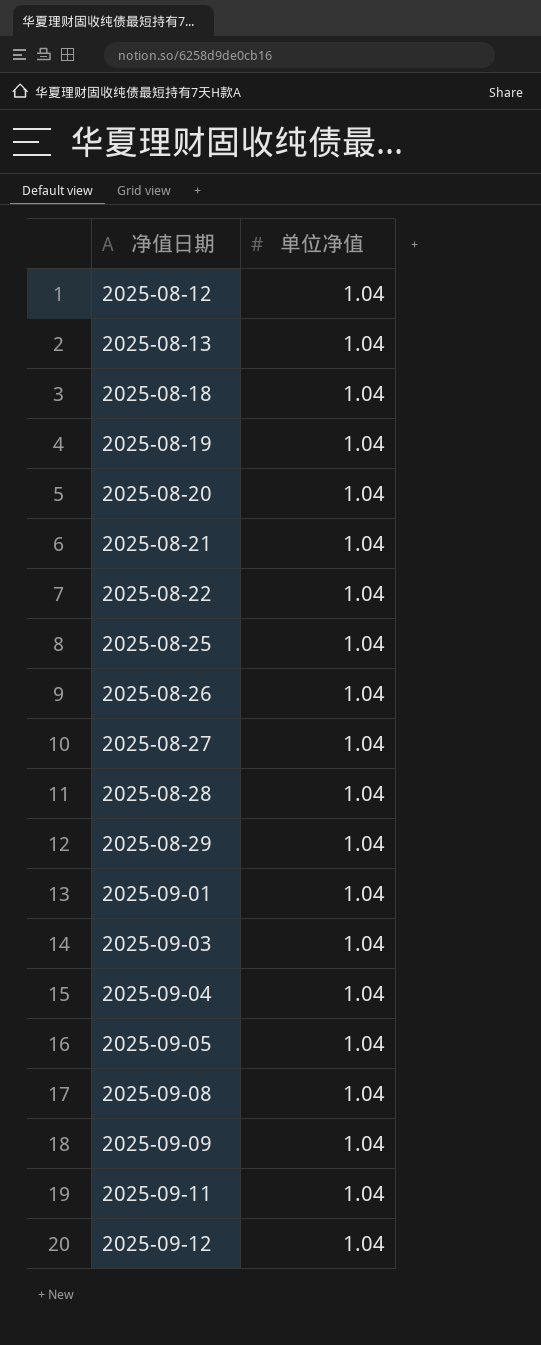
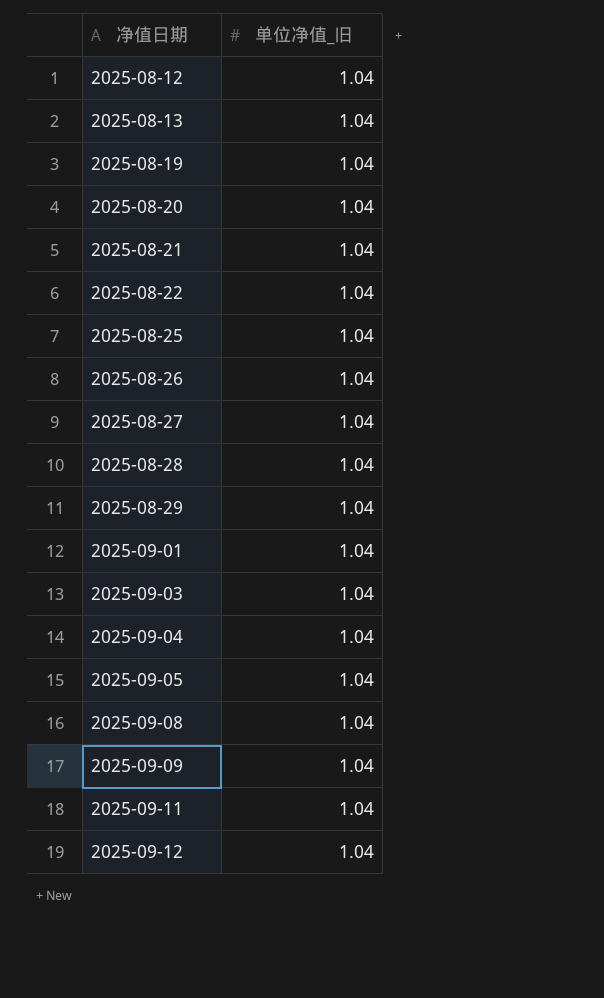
column name: 单位净值 -> 单位净值_旧
row 2025-08-18: 1.04 -> none

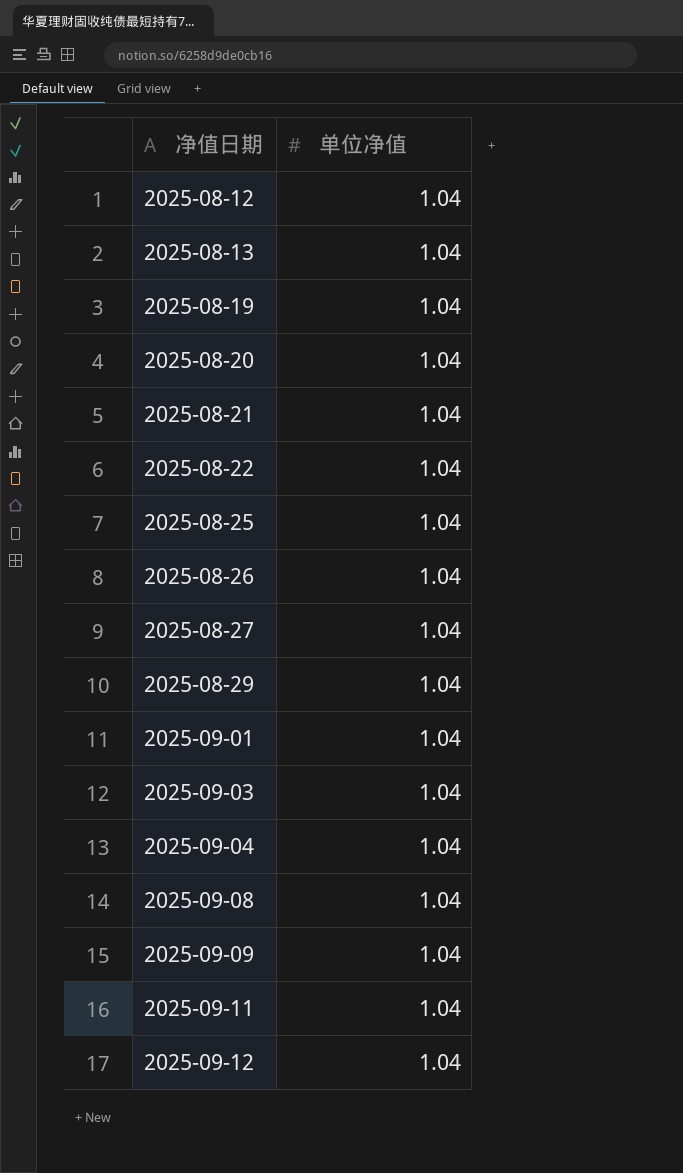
column name: 单位净值_旧 -> 单位净值
row 2025-08-28: 1.04 -> none
row 2025-09-05: 1.04 -> none

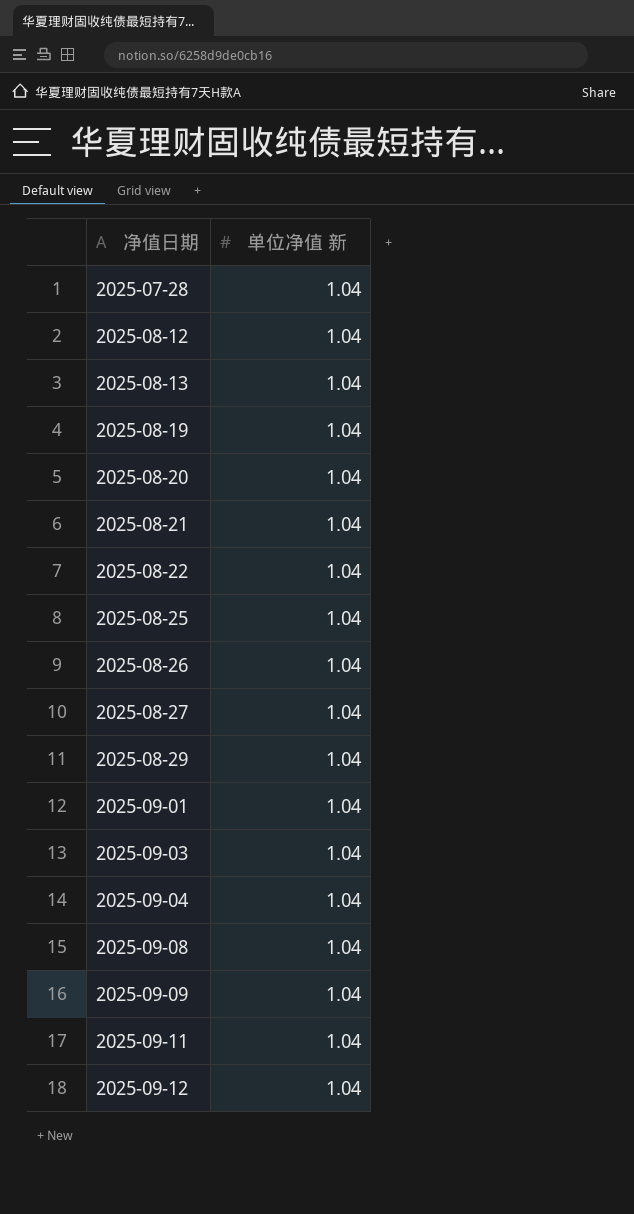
column name: 单位净值 -> 单位净值 新
row 2025-07-28: none -> 1.04

